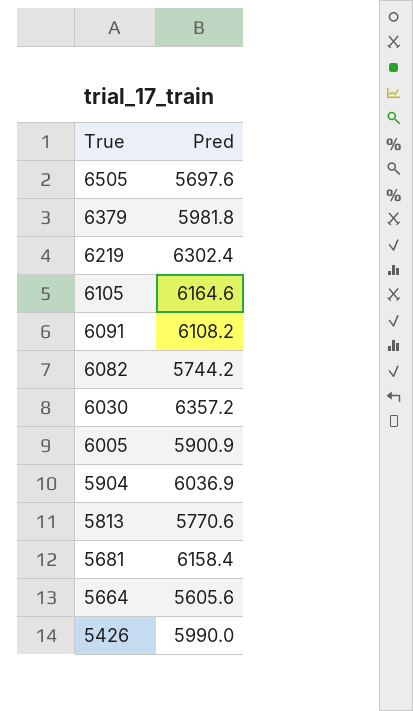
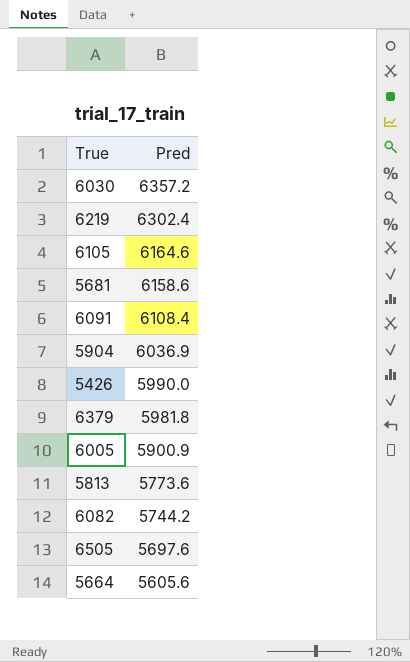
row order: True descending -> Pred descending
5681 | Pred: 6158.4 -> 6158.6
6091 | Pred: 6108.2 -> 6108.4
5813 | Pred: 5770.6 -> 5773.6

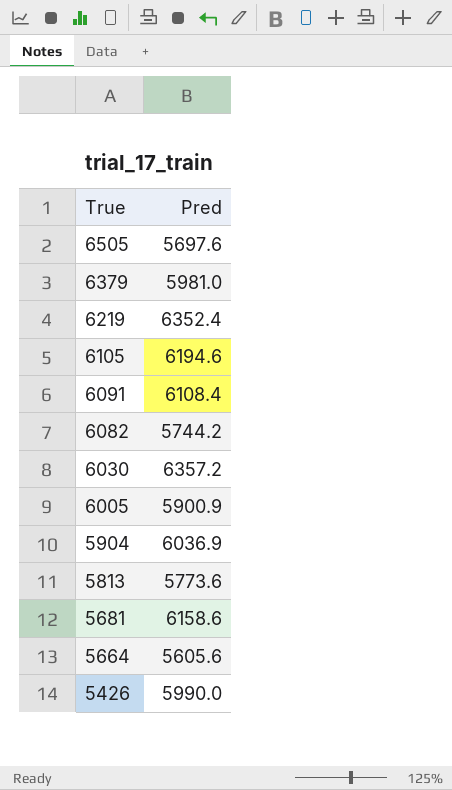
row order: Pred descending -> True descending
6379 | Pred: 5981.8 -> 5981.0
6219 | Pred: 6302.4 -> 6352.4
6105 | Pred: 6164.6 -> 6194.6

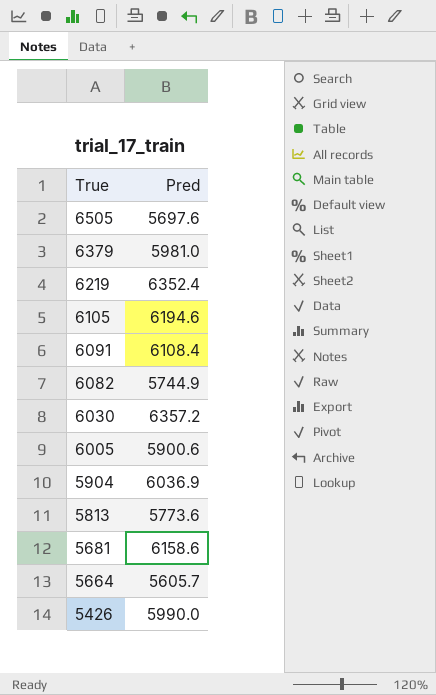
6082 | Pred: 5744.2 -> 5744.9
6005 | Pred: 5900.9 -> 5900.6
5664 | Pred: 5605.6 -> 5605.7

